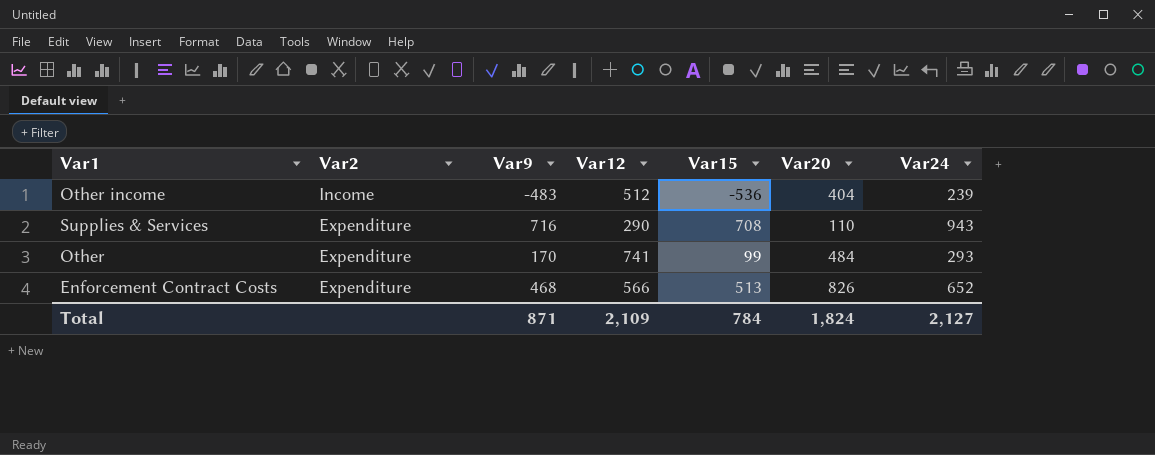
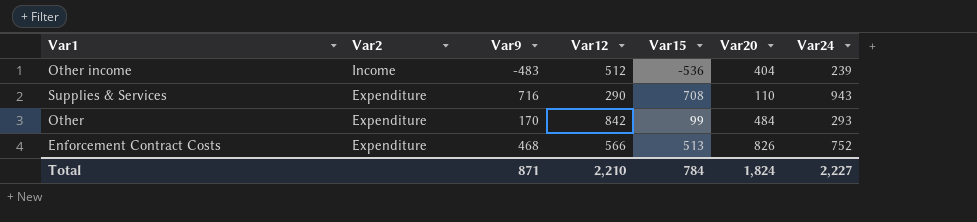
Other | Var12: 741 -> 842
Enforcement Contract Costs | Var24: 652 -> 752
Total | Var12: 2,109 -> 2,210
Total | Var24: 2,127 -> 2,227

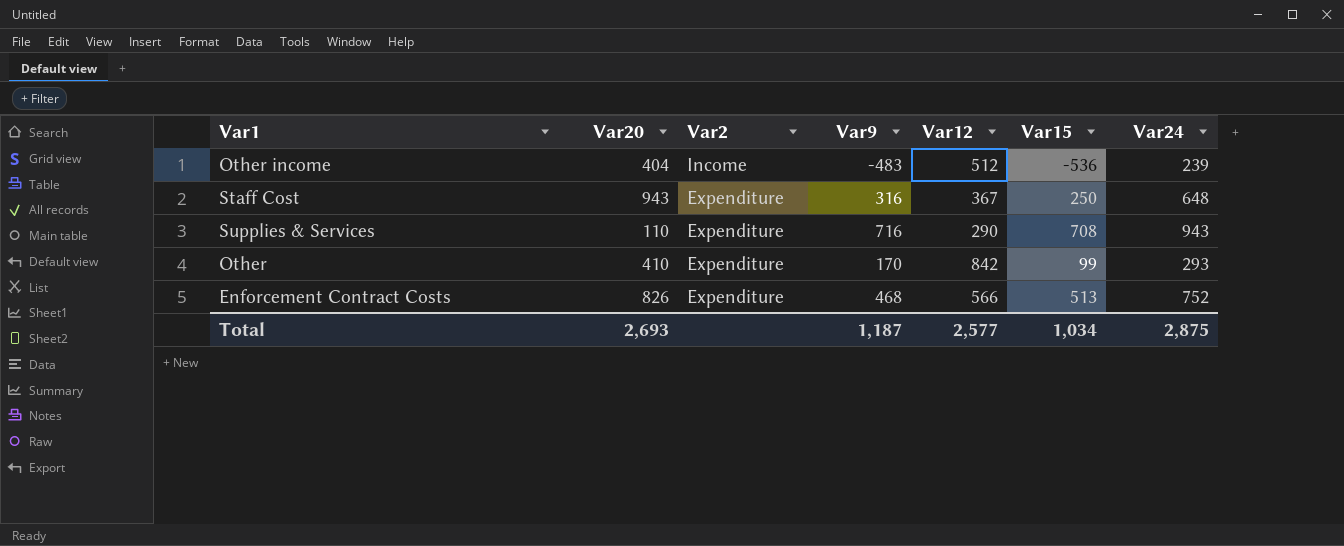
column Var20 | position: 6 -> 2
row Staff Cost: none -> 943 | Expenditure | 316 | 367 | 250 | 648
Other | Var20: 484 -> 410
Total | Var20: 1,824 -> 2,693
Total | Var9: 871 -> 1,187
Total | Var12: 2,210 -> 2,577
Total | Var15: 784 -> 1,034
Total | Var24: 2,227 -> 2,875

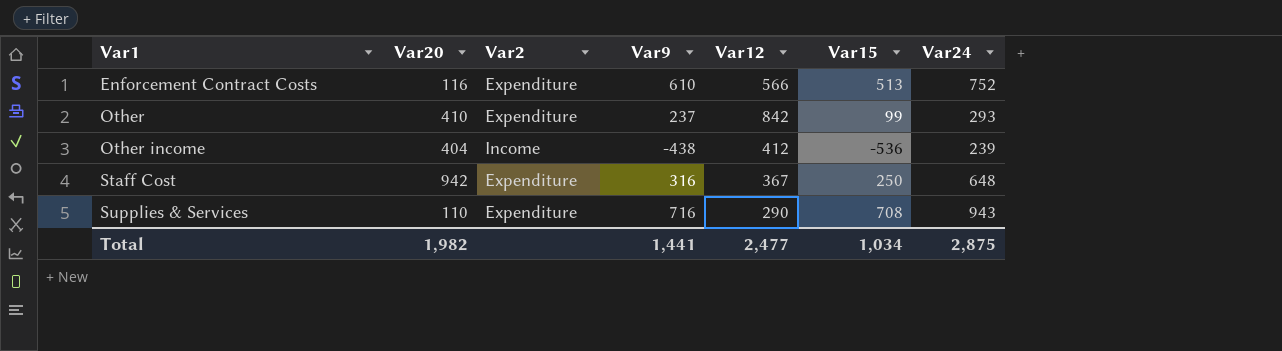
row order: Var2 descending -> Var1 ascending
Enforcement Contract Costs | Var20: 826 -> 116
Enforcement Contract Costs | Var9: 468 -> 610
Other | Var9: 170 -> 237
Other income | Var9: -483 -> -438
Other income | Var12: 512 -> 412
Staff Cost | Var20: 943 -> 942
Total | Var20: 2,693 -> 1,982
Total | Var9: 1,187 -> 1,441
Total | Var12: 2,577 -> 2,477

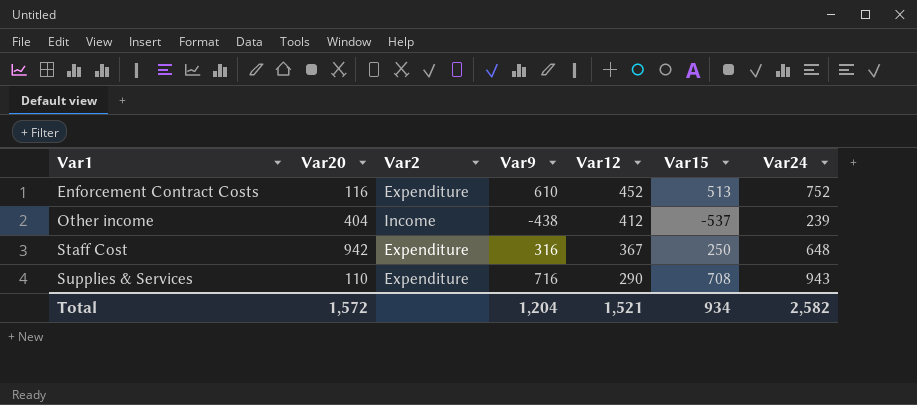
row Other: 410 | Expenditure | 237 | 842 | 99 | 293 -> none
Enforcement Contract Costs | Var12: 566 -> 452
Other income | Var15: -536 -> -537
Total | Var20: 1,982 -> 1,572
Total | Var9: 1,441 -> 1,204
Total | Var12: 2,477 -> 1,521
Total | Var15: 1,034 -> 934
Total | Var24: 2,875 -> 2,582

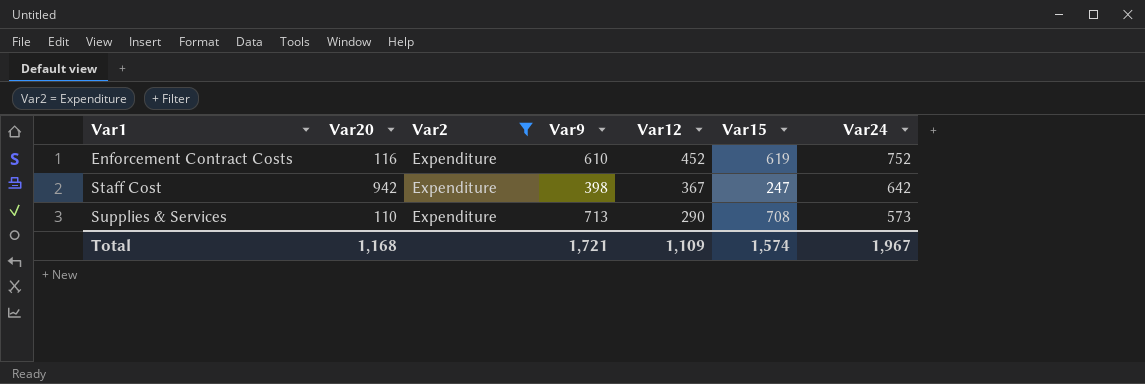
filter: none -> Var2 = Expenditure
Enforcement Contract Costs | Var15: 513 -> 619
Staff Cost | Var9: 316 -> 398
Staff Cost | Var15: 250 -> 247
Staff Cost | Var24: 648 -> 642
Supplies & Services | Var9: 716 -> 713
Supplies & Services | Var24: 943 -> 573
Total | Var20: 1,572 -> 1,168
Total | Var9: 1,204 -> 1,721
Total | Var12: 1,521 -> 1,109
Total | Var15: 934 -> 1,574
Total | Var24: 2,582 -> 1,967

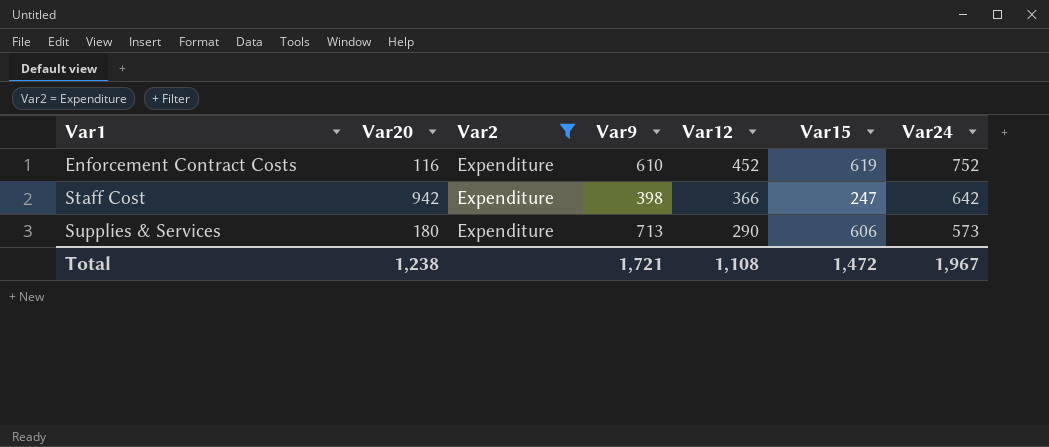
Staff Cost | Var12: 367 -> 366
Supplies & Services | Var20: 110 -> 180
Supplies & Services | Var15: 708 -> 606
Total | Var20: 1,168 -> 1,238
Total | Var12: 1,109 -> 1,108
Total | Var15: 1,574 -> 1,472

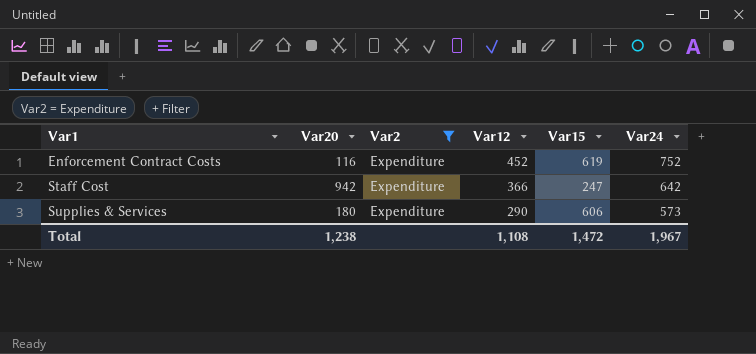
column Var9 | position: 4 -> none

